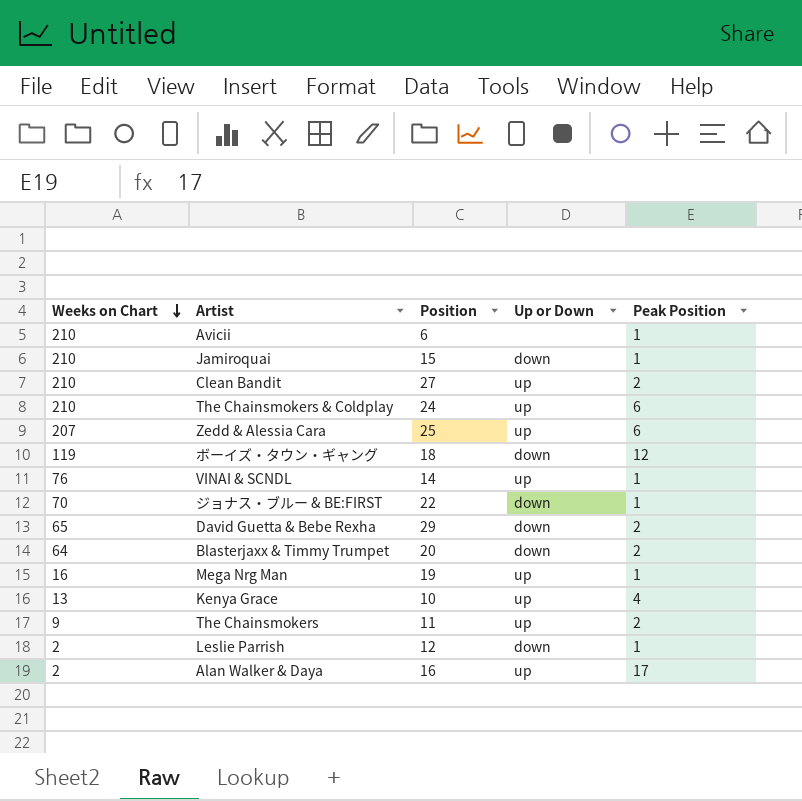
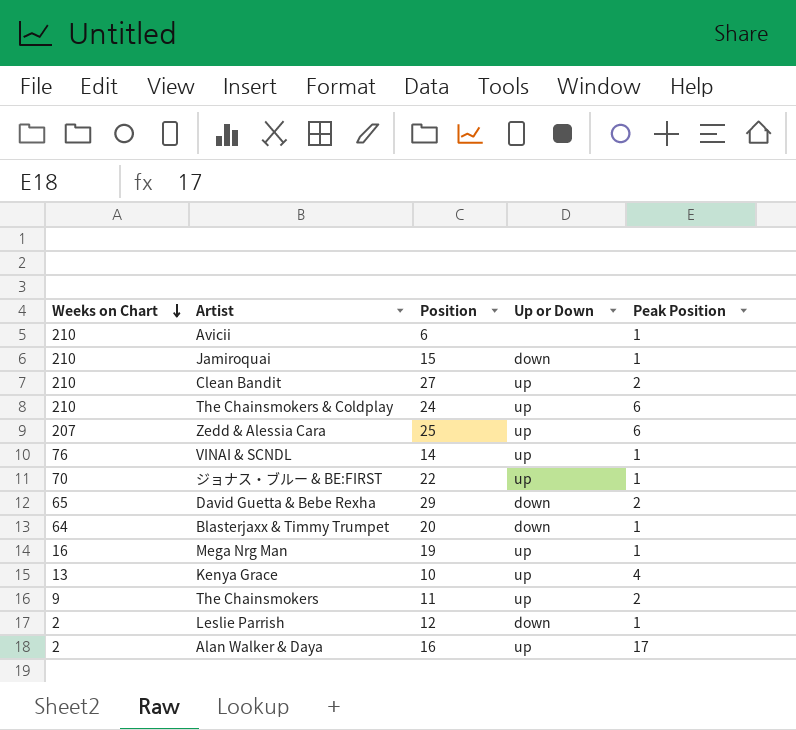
row ボーイズ・タウン・ギャング: 119 | 18 | down | 12 -> none
ジョナス・ブルー & BE:FIRST | Up or Down: down -> up
Blasterjaxx & Timmy Trumpet | Peak Position: 2 -> 1

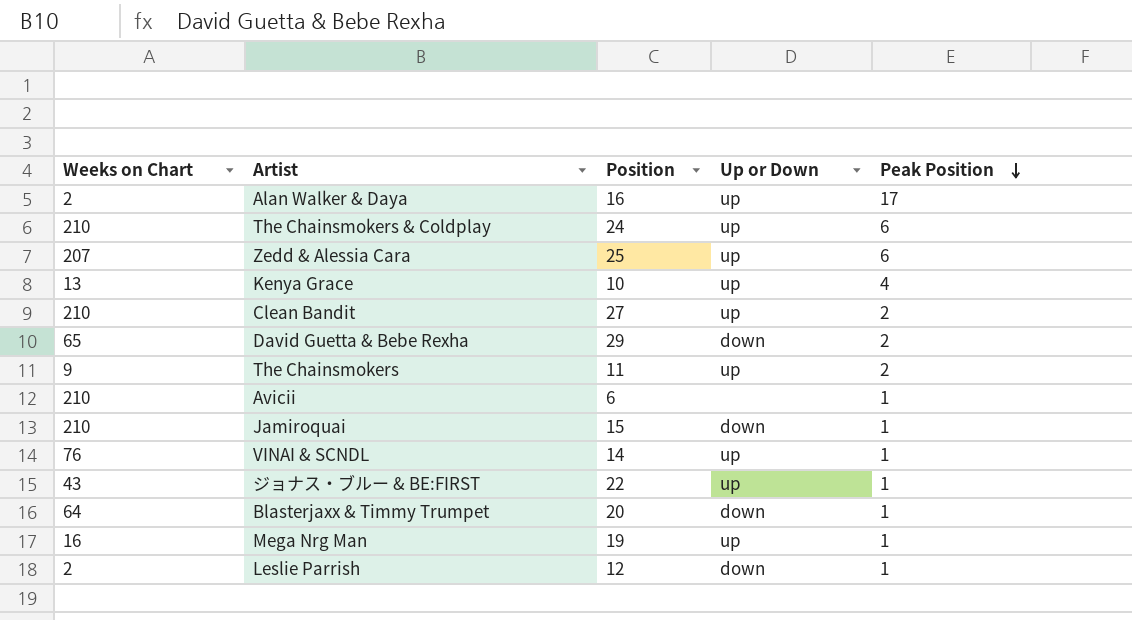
row order: Weeks on Chart descending -> Peak Position descending
ジョナス・ブルー & BE:FIRST | Weeks on Chart: 70 -> 43

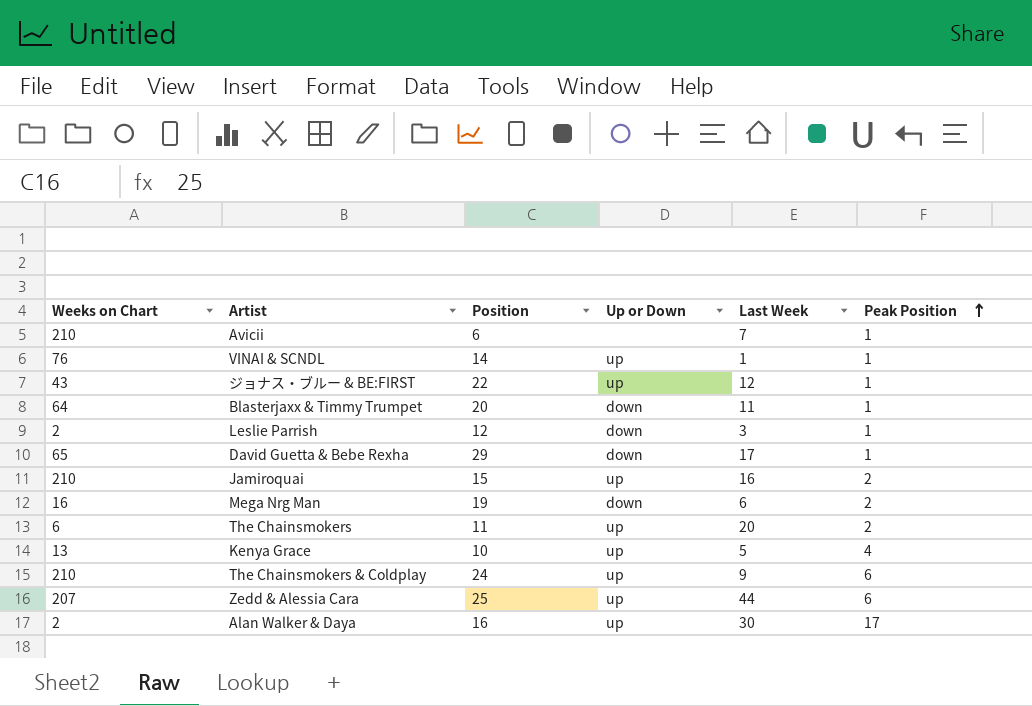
row order: Peak Position descending -> Peak Position ascending
column Last Week | position: none -> 5
row Clean Bandit: 210 | 27 | up | 2 -> none
David Guetta & Bebe Rexha | Peak Position: 2 -> 1
Jamiroquai | Up or Down: down -> up
Jamiroquai | Peak Position: 1 -> 2
Mega Nrg Man | Up or Down: up -> down
Mega Nrg Man | Peak Position: 1 -> 2
The Chainsmokers | Weeks on Chart: 9 -> 6

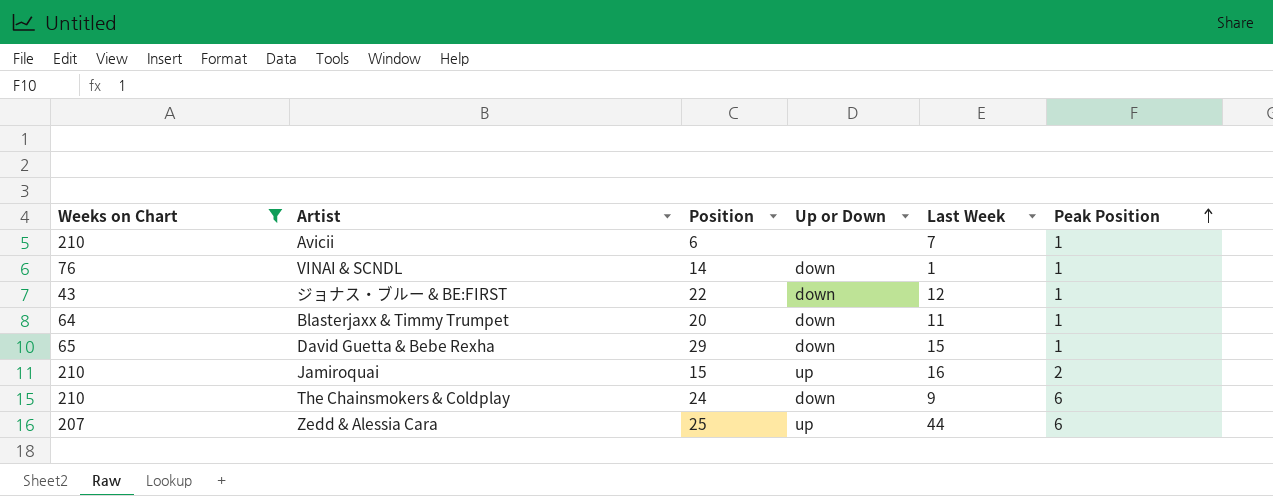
filter: none -> Weeks on Chart >= 43
VINAI & SCNDL | Up or Down: up -> down
ジョナス・ブルー & BE:FIRST | Up or Down: up -> down
David Guetta & Bebe Rexha | Last Week: 17 -> 15
The Chainsmokers & Coldplay | Up or Down: up -> down

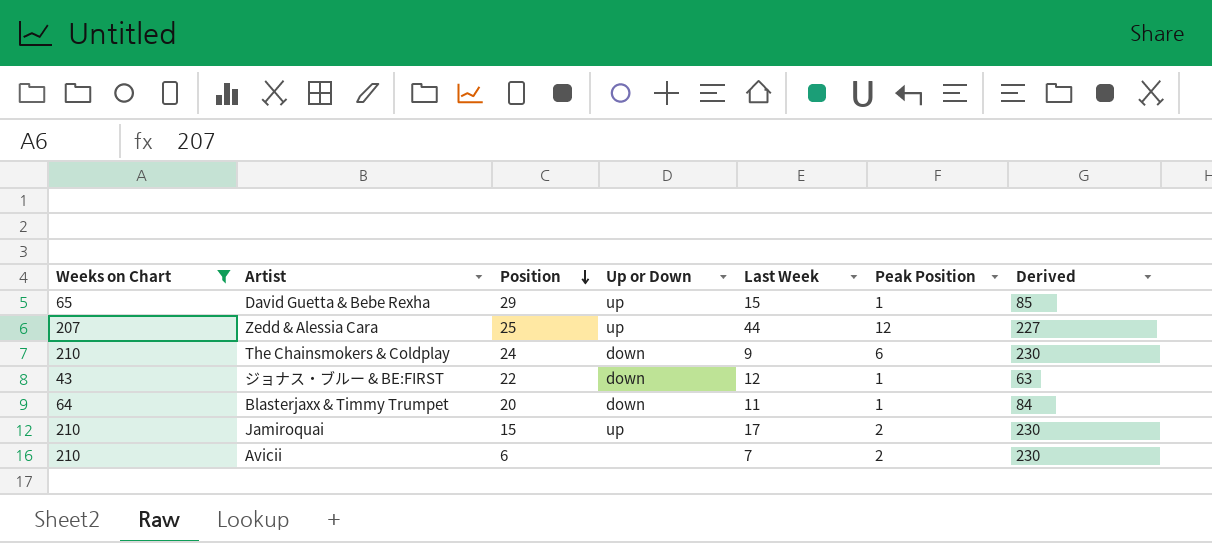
row order: Peak Position ascending -> Position descending
column Derived | formula: none -> [Weeks on Chart] + 20
row VINAI & SCNDL: 76 | 14 | down | 1 | 1 -> none
David Guetta & Bebe Rexha | Up or Down: down -> up
Zedd & Alessia Cara | Peak Position: 6 -> 12
Jamiroquai | Last Week: 16 -> 17
Avicii | Peak Position: 1 -> 2

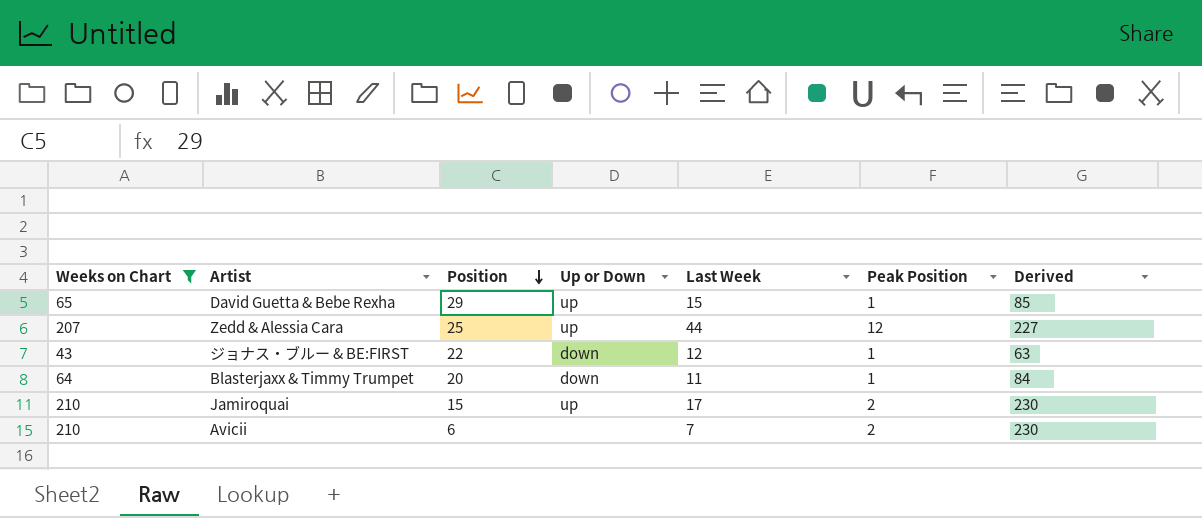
row The Chainsmokers & Coldplay: 210 | 24 | down | 9 | 6 | 230 -> none

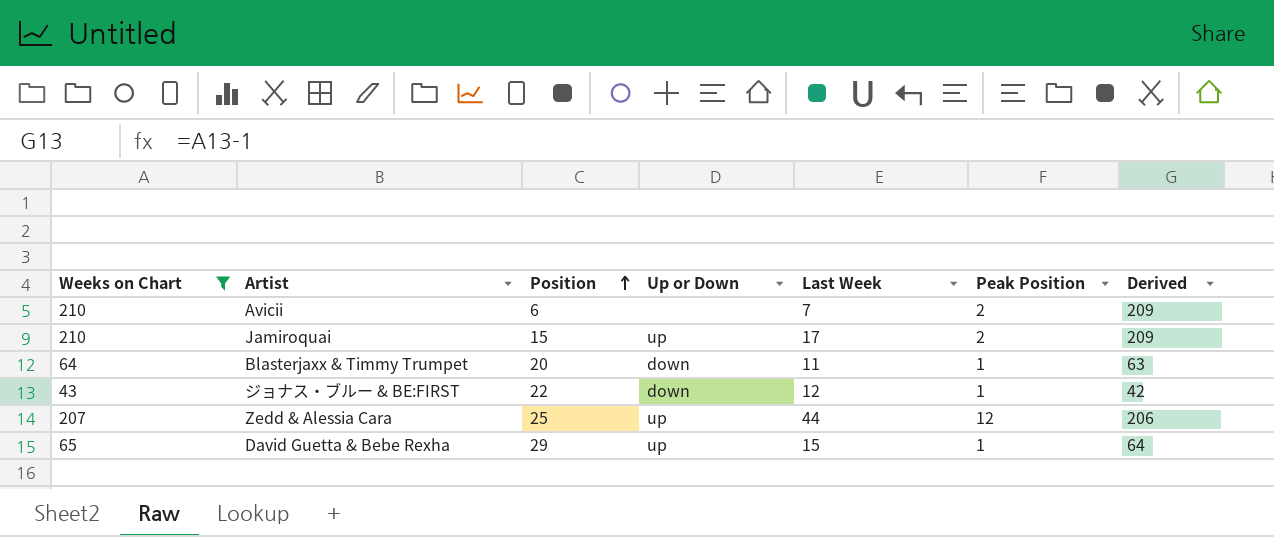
row order: Position descending -> Position ascending
column Derived | formula: [Weeks on Chart] + 20 -> [Weeks on Chart] - 1

